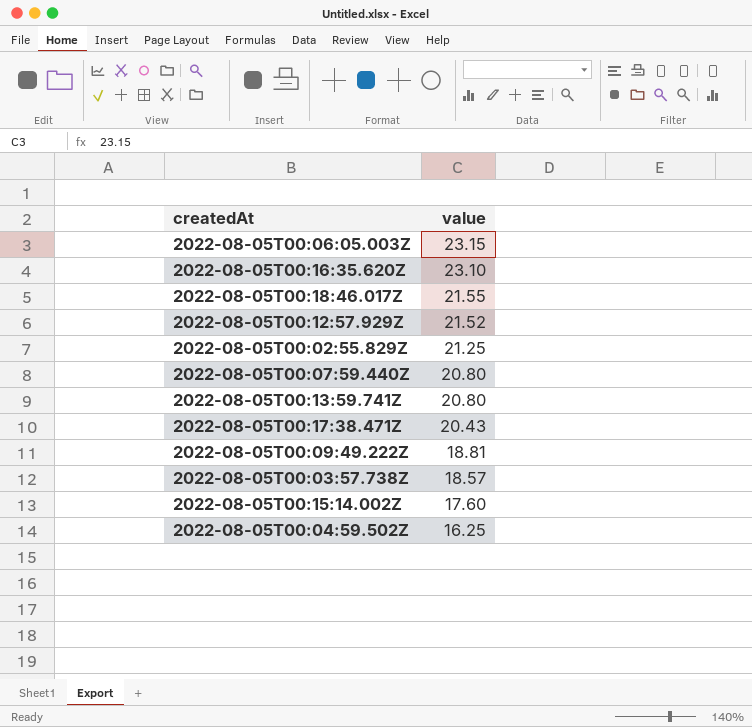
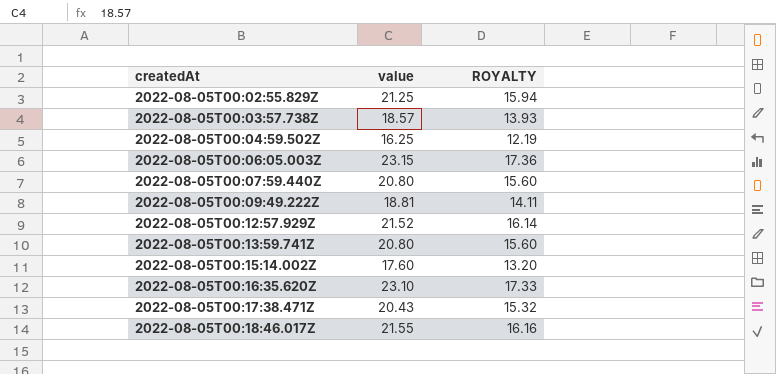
row order: value descending -> createdAt ascending
column ROYALTY | formula: none -> [value] * 0.75

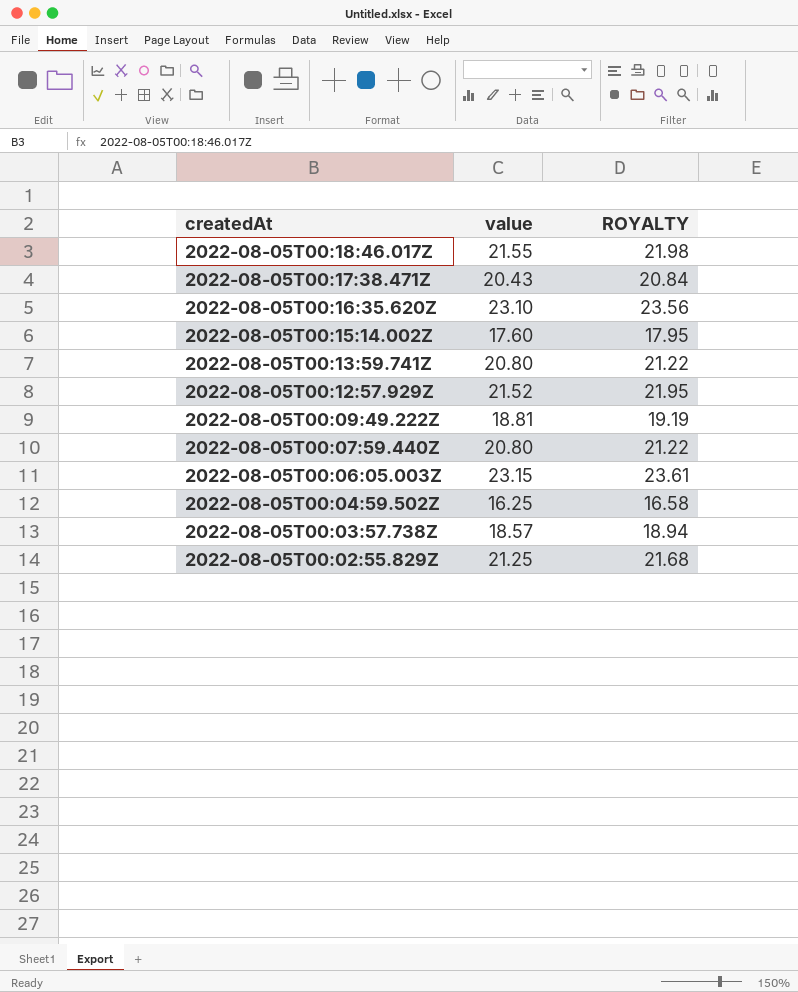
row order: createdAt ascending -> createdAt descending
column ROYALTY | formula: [value] * 0.75 -> [value] * 1.02

